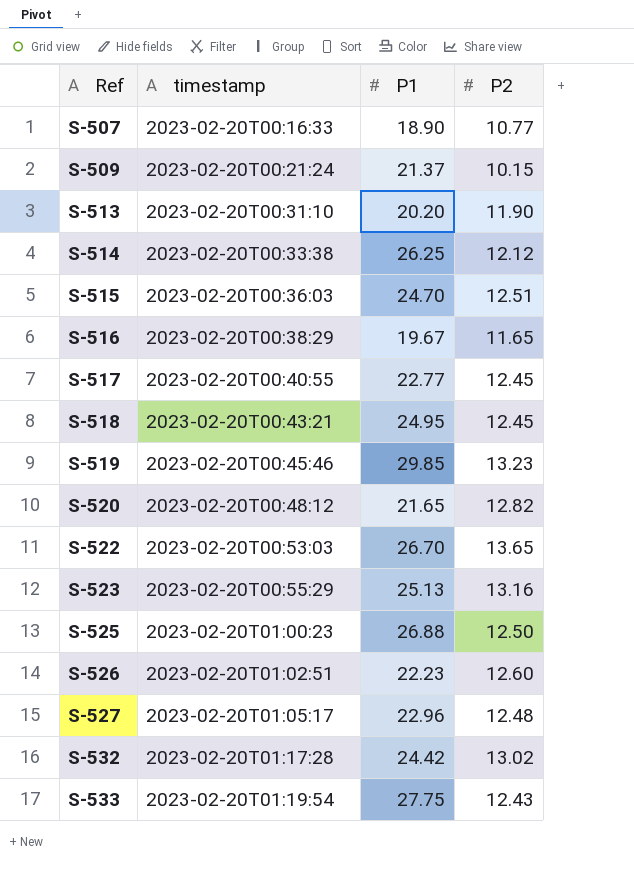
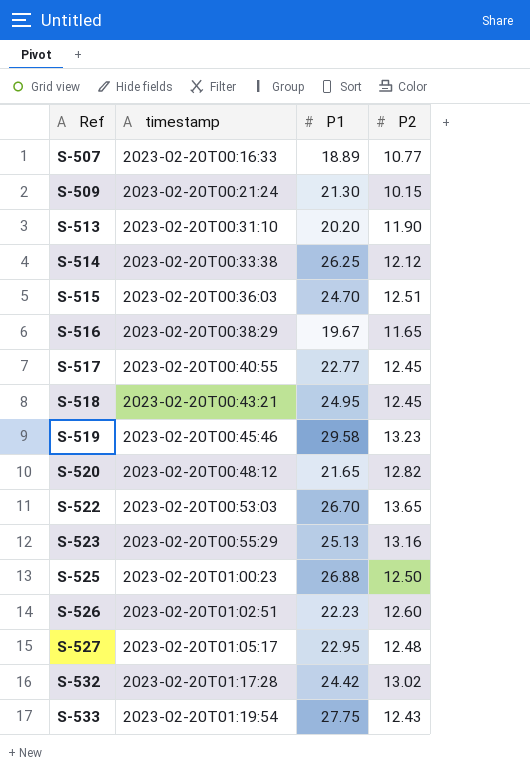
S-507 | P1: 18.90 -> 18.89
S-509 | P1: 21.37 -> 21.30
S-519 | P1: 29.85 -> 29.58
S-527 | P1: 22.96 -> 22.95

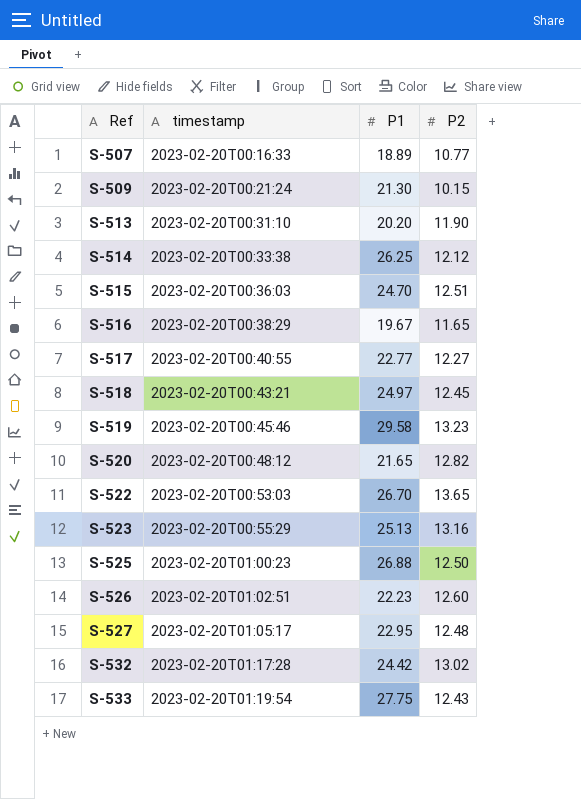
S-517 | P2: 12.45 -> 12.27
S-518 | P1: 24.95 -> 24.97

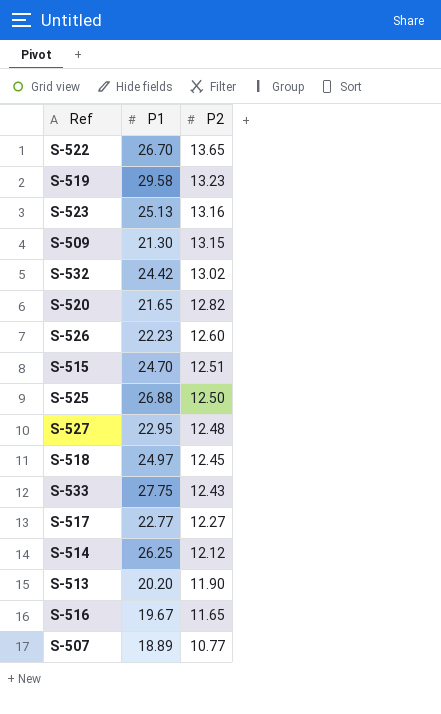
row order: Ref ascending -> P2 descending
column timestamp | position: 2 -> none
S-509 | P2: 10.15 -> 13.15

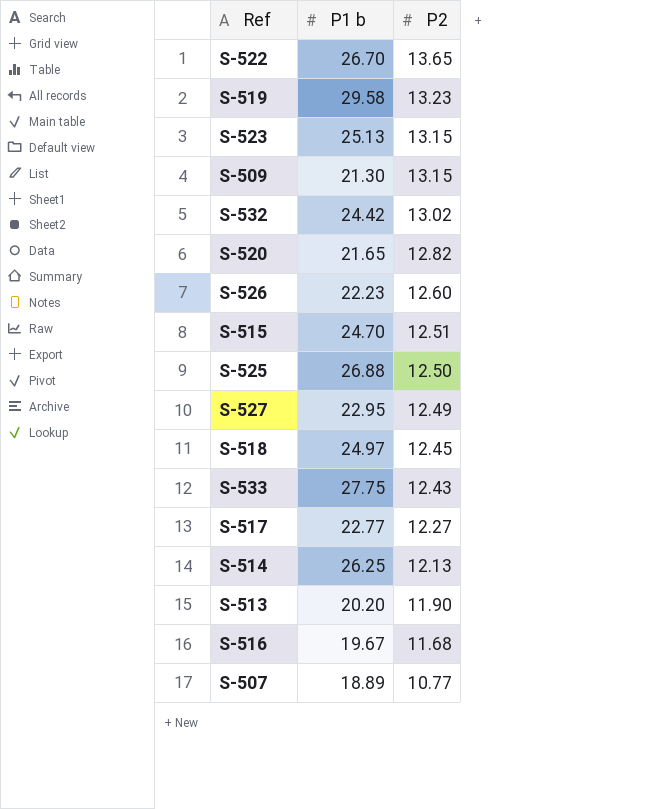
column name: P1 -> P1 b
S-523 | P2: 13.16 -> 13.15
S-527 | P2: 12.48 -> 12.49
S-514 | P2: 12.12 -> 12.13
S-516 | P2: 11.65 -> 11.68

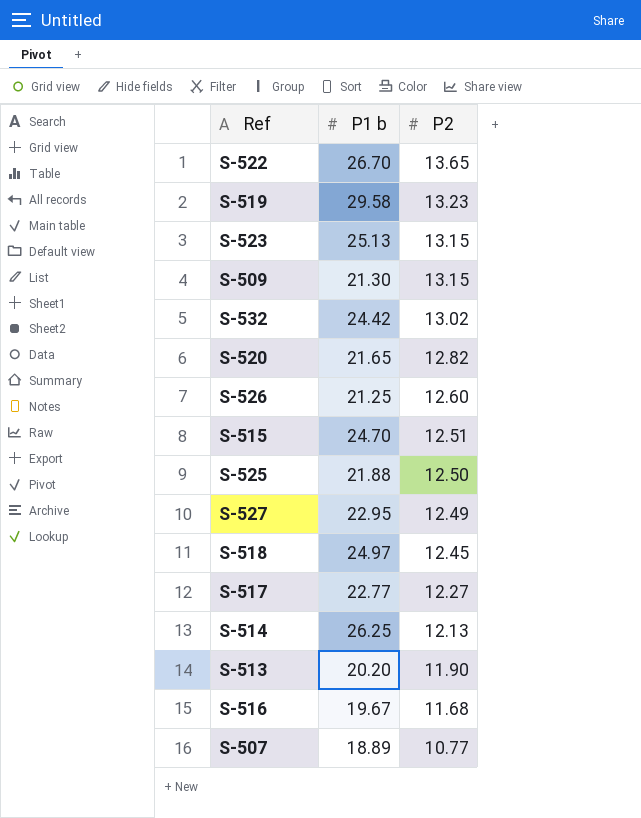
row S-533: 27.75 | 12.43 -> none
S-526 | P1 b: 22.23 -> 21.25
S-525 | P1 b: 26.88 -> 21.88

